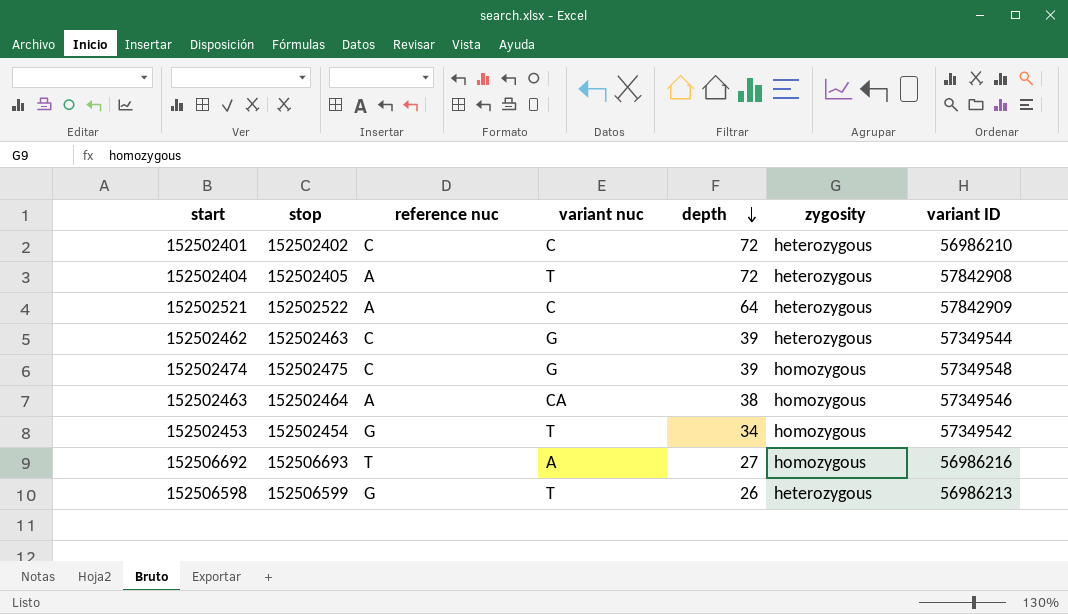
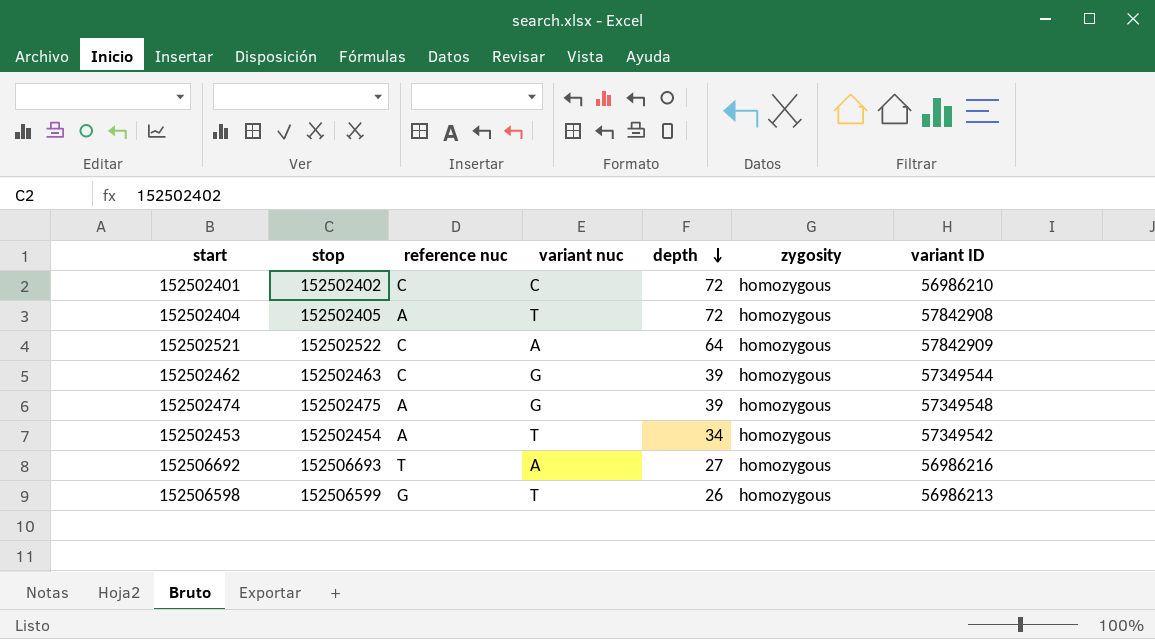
row 152502463: 152502464 | A | CA | 38 | homozygous | 57349546 -> none
152502401 | zygosity: heterozygous -> homozygous
152502404 | zygosity: heterozygous -> homozygous
152502521 | reference nuc: A -> C
152502521 | variant nuc: C -> A
152502521 | zygosity: heterozygous -> homozygous
152502462 | zygosity: heterozygous -> homozygous
152502474 | reference nuc: C -> A
152502453 | reference nuc: G -> A
152506598 | zygosity: heterozygous -> homozygous

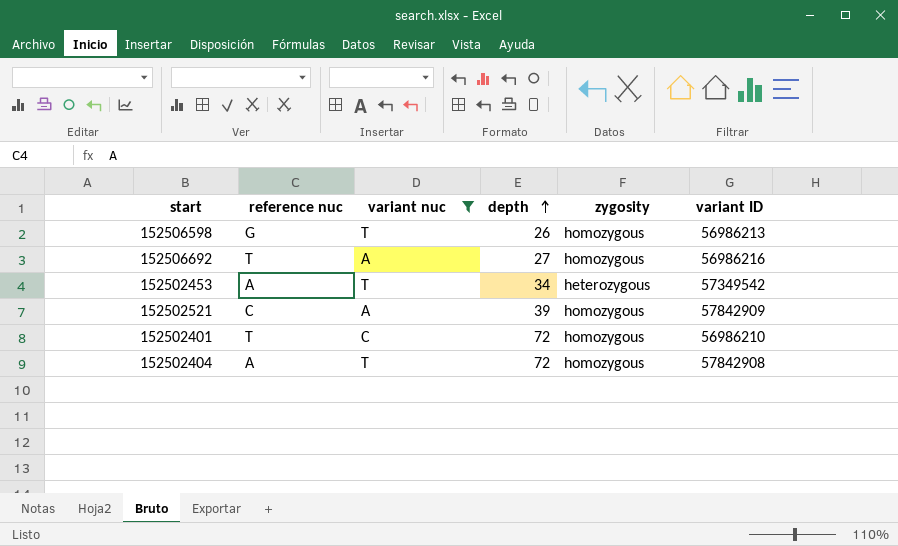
filter: none -> variant nuc != G
row order: depth descending -> depth ascending
column stop | position: 2 -> none
152502453 | zygosity: homozygous -> heterozygous
152502521 | depth: 64 -> 39
152502401 | reference nuc: C -> T

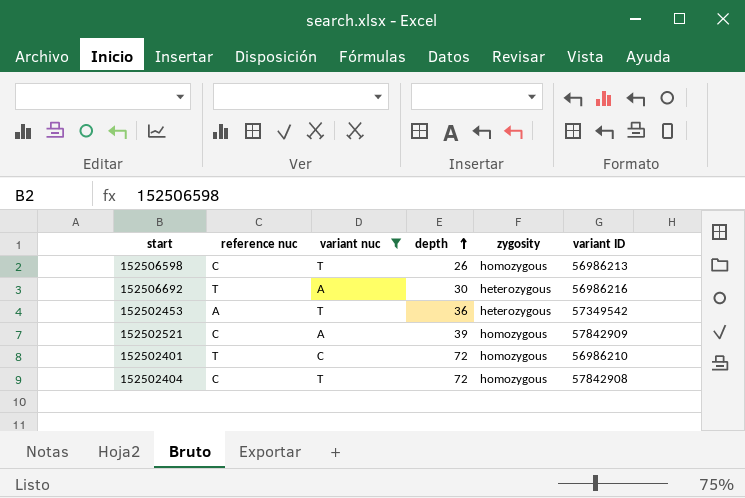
152506598 | reference nuc: G -> C
152506692 | depth: 27 -> 30
152506692 | zygosity: homozygous -> heterozygous
152502453 | depth: 34 -> 36
152502404 | reference nuc: A -> C

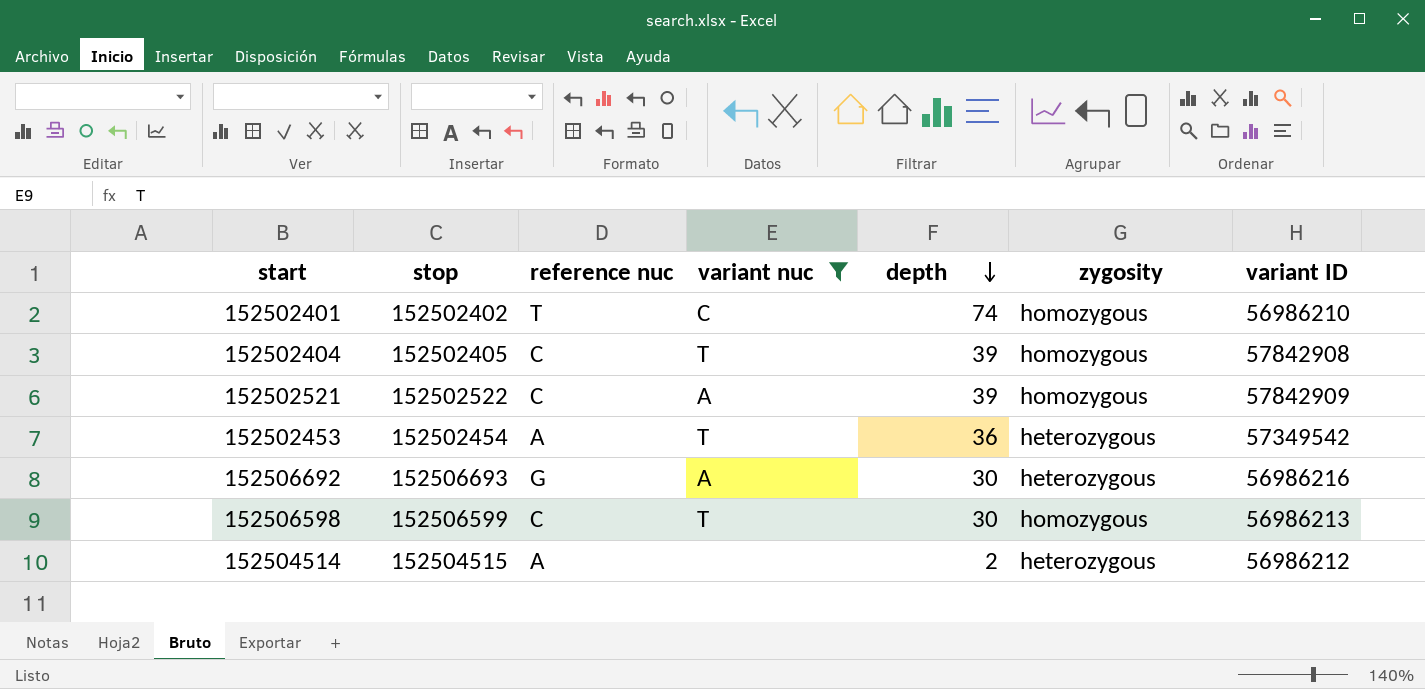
row order: depth ascending -> depth descending
column stop | position: none -> 2
152502401 | depth: 72 -> 74
152502404 | depth: 72 -> 39
152506692 | reference nuc: T -> G
152506598 | depth: 26 -> 30
row 152504514: none -> 152504515 | A | none | 2 | heterozygous | 56986212

